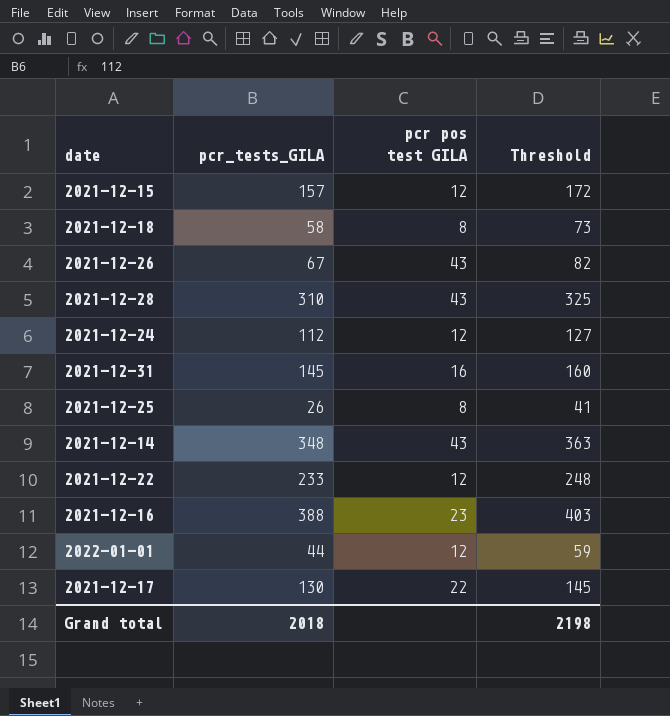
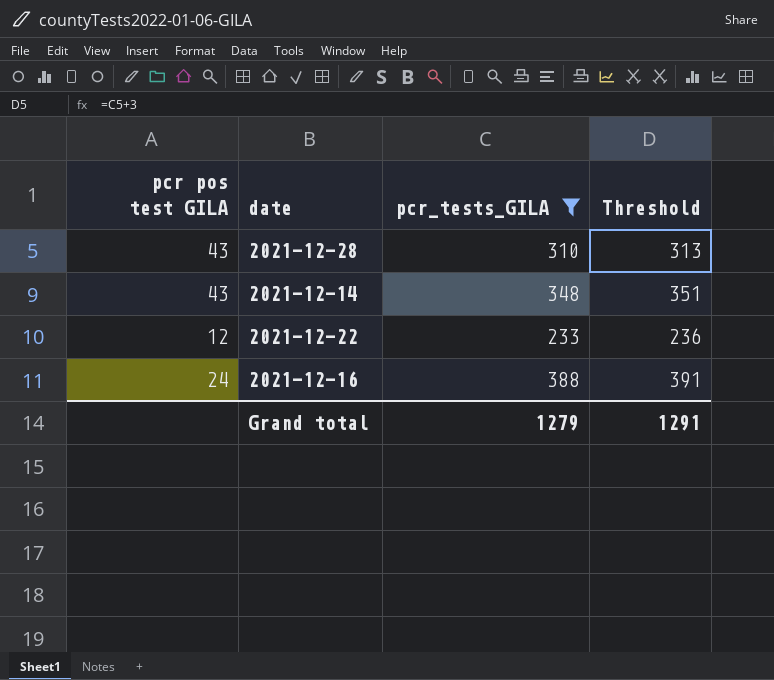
filter: none -> pcr_tests_GILA >= 233
column pcr pos test GILA | position: 3 -> 1
column Threshold | formula: [pcr_tests_GILA] + 15 -> [pcr_tests_GILA] + 3
2021-12-16 | pcr pos test GILA: 23 -> 24
Grand total | pcr_tests_GILA: 2018 -> 1279
Grand total | Threshold: 2198 -> 1291

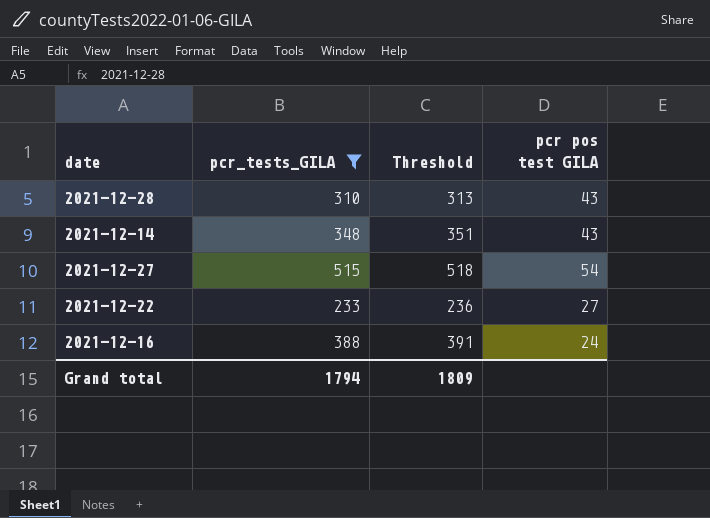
column pcr pos test GILA | position: 1 -> 4
row 2021-12-27: none -> 515 | 518 | 54
2021-12-22 | pcr pos test GILA: 12 -> 27
Grand total | pcr_tests_GILA: 1279 -> 1794
Grand total | Threshold: 1291 -> 1809

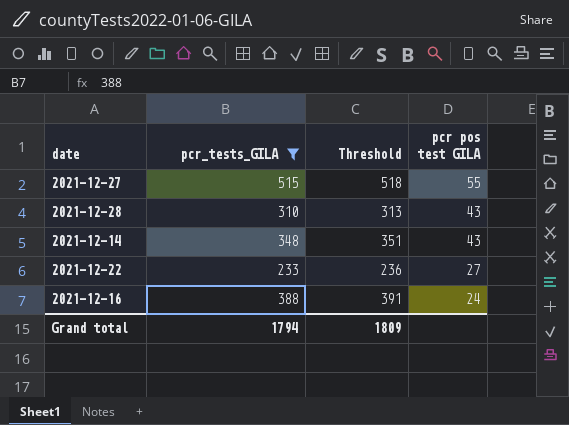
row order: none -> pcr pos test GILA descending
2021-12-27 | pcr pos test GILA: 54 -> 55

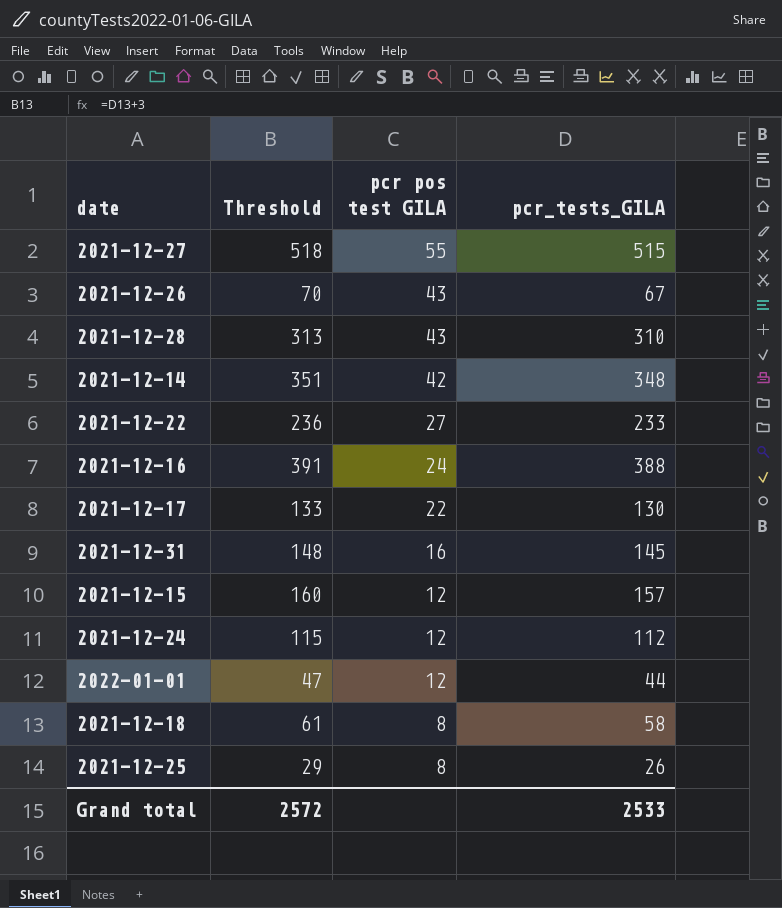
filter: pcr_tests_GILA >= 233 -> none
column pcr_tests_GILA | position: 2 -> 4
2021-12-14 | pcr pos test GILA: 43 -> 42
Grand total | Threshold: 1809 -> 2572
Grand total | pcr_tests_GILA: 1794 -> 2533

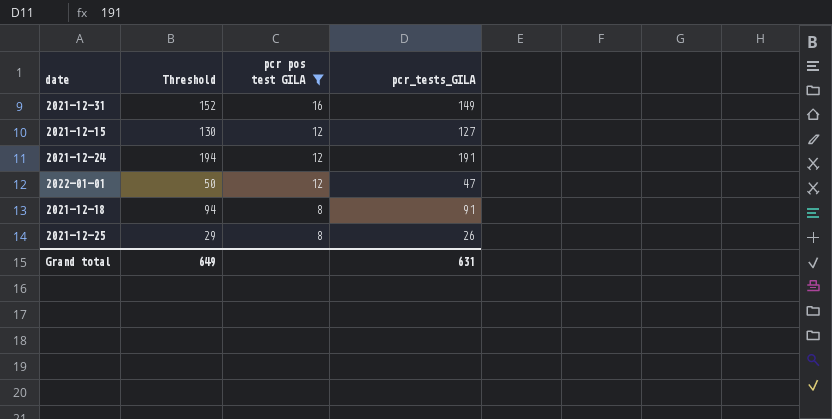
filter: none -> pcr pos test GILA <= 16
2021-12-31 | Threshold: 148 -> 152
2021-12-31 | pcr_tests_GILA: 145 -> 149
2021-12-15 | Threshold: 160 -> 130
2021-12-15 | pcr_tests_GILA: 157 -> 127
2021-12-24 | Threshold: 115 -> 194
2021-12-24 | pcr_tests_GILA: 112 -> 191
2022-01-01 | Threshold: 47 -> 50
2022-01-01 | pcr_tests_GILA: 44 -> 47
2021-12-18 | Threshold: 61 -> 94
2021-12-18 | pcr_tests_GILA: 58 -> 91
Grand total | Threshold: 2572 -> 649
Grand total | pcr_tests_GILA: 2533 -> 631

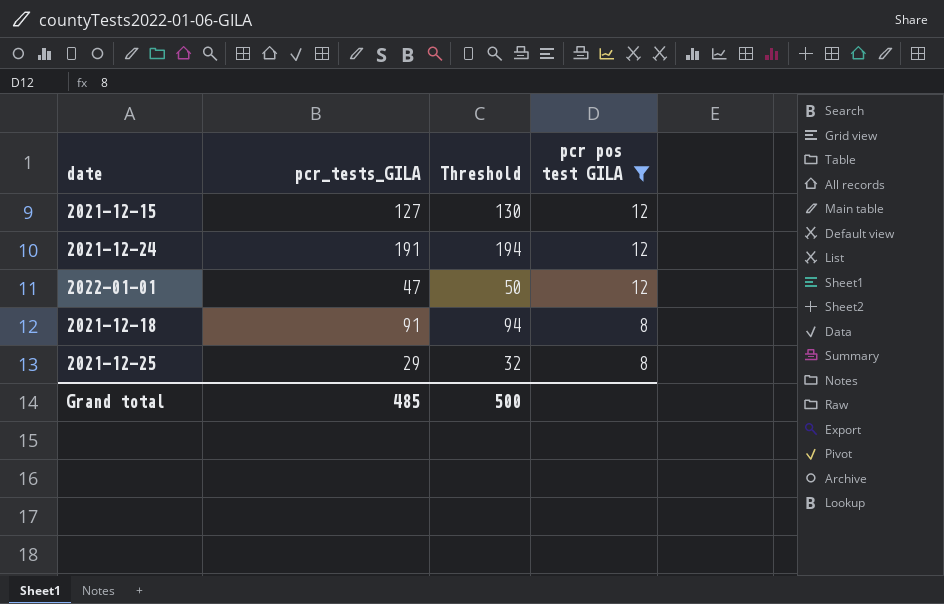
column pcr_tests_GILA | position: 4 -> 2
row 2021-12-31: 152 | 16 | 149 -> none
2021-12-25 | pcr_tests_GILA: 26 -> 29
2021-12-25 | Threshold: 29 -> 32
Grand total | pcr_tests_GILA: 631 -> 485
Grand total | Threshold: 649 -> 500

